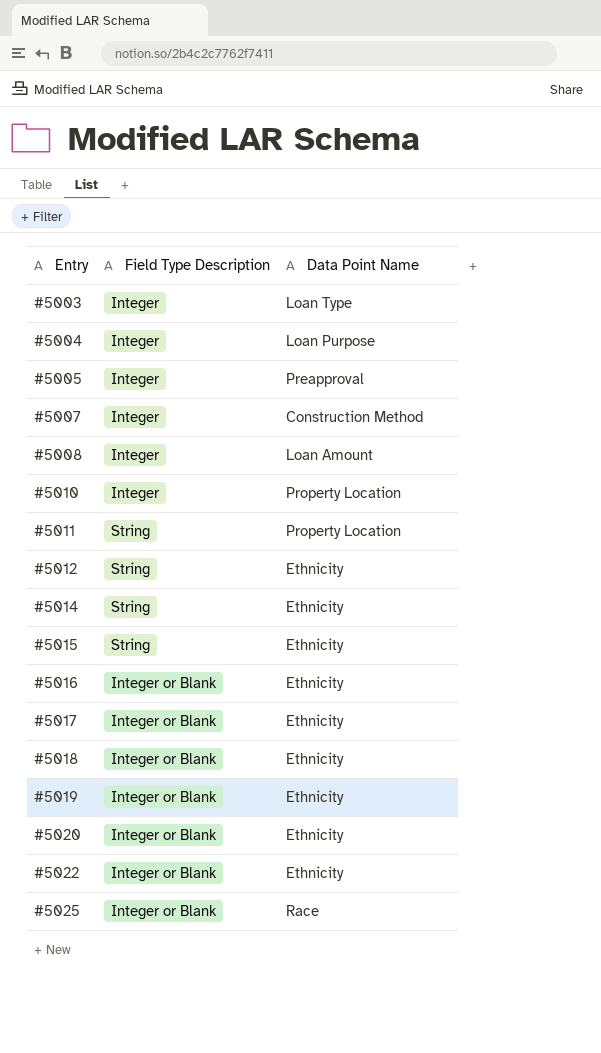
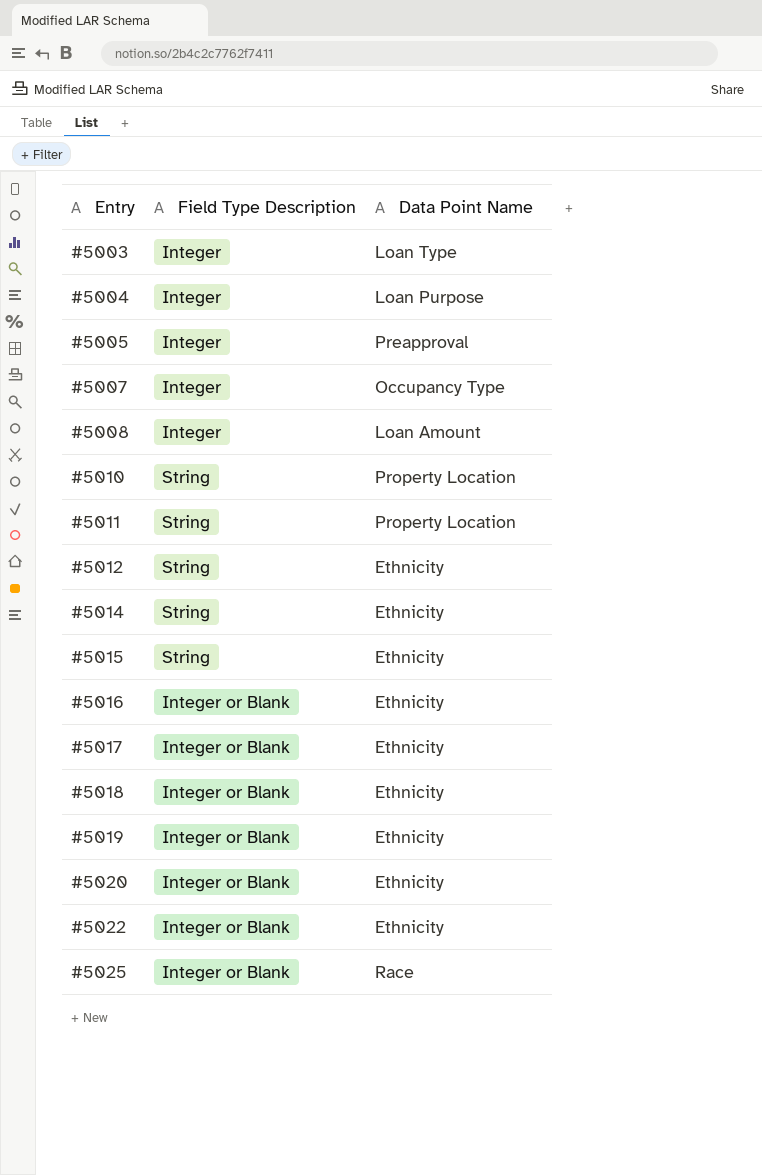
#5007 | Data Point Name: Construction Method -> Occupancy Type
#5010 | Field Type Description: Integer -> String

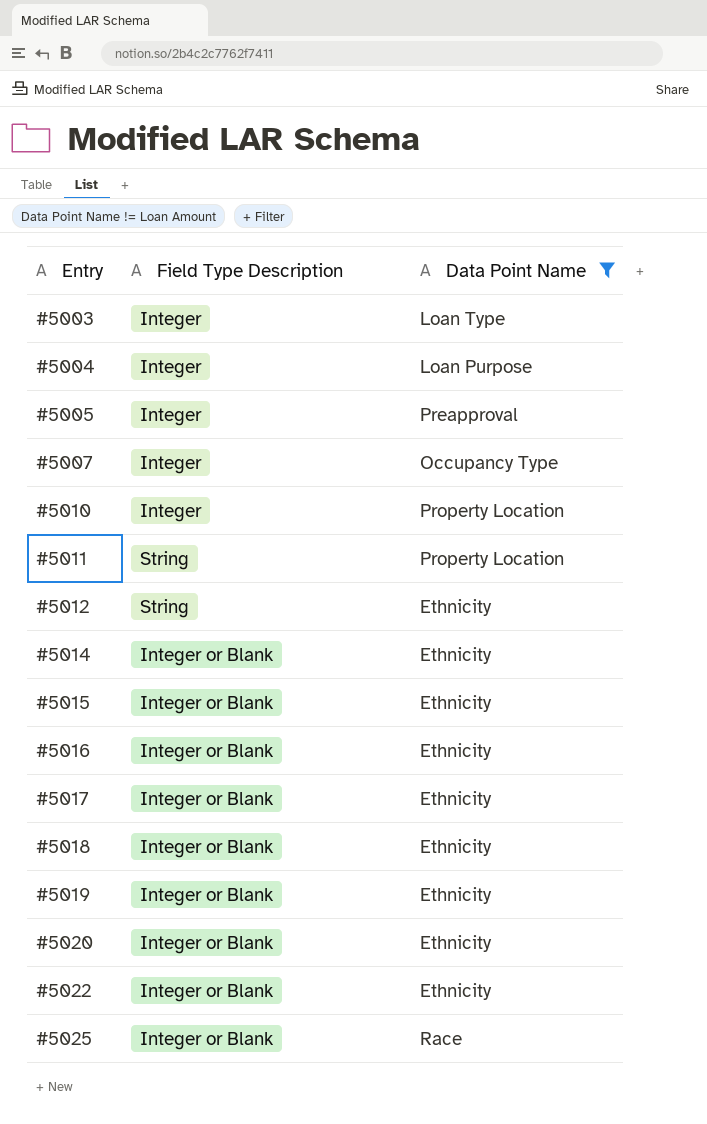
filter: none -> Data Point Name != Loan Amount
#5010 | Field Type Description: String -> Integer
#5014 | Field Type Description: String -> Integer or Blank
#5015 | Field Type Description: String -> Integer or Blank

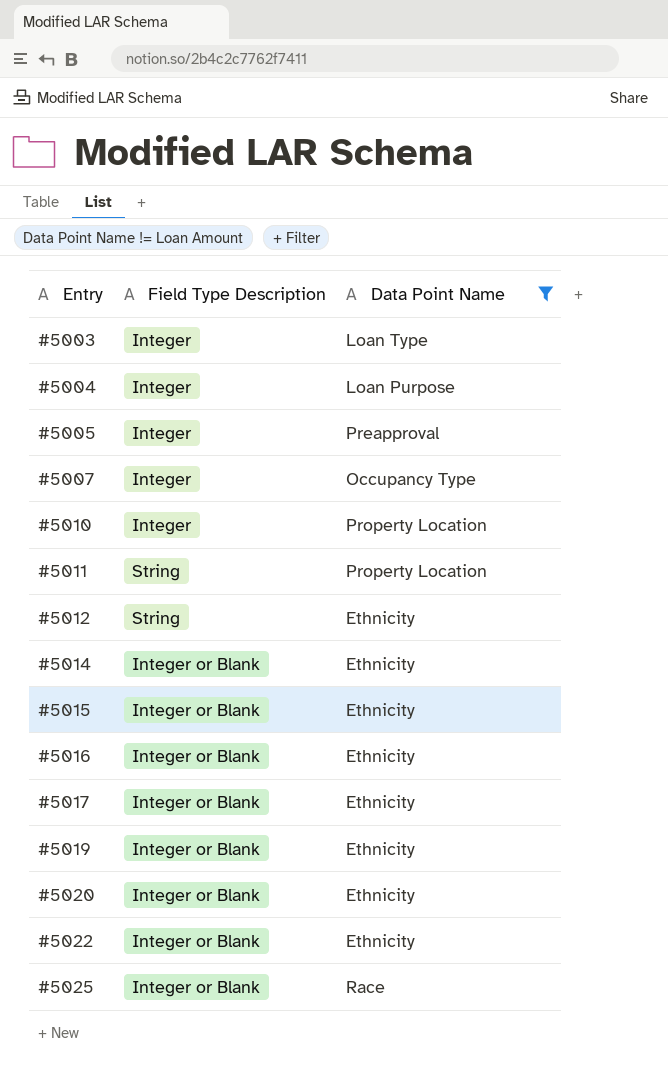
row #5018: Integer or Blank | Ethnicity -> none

